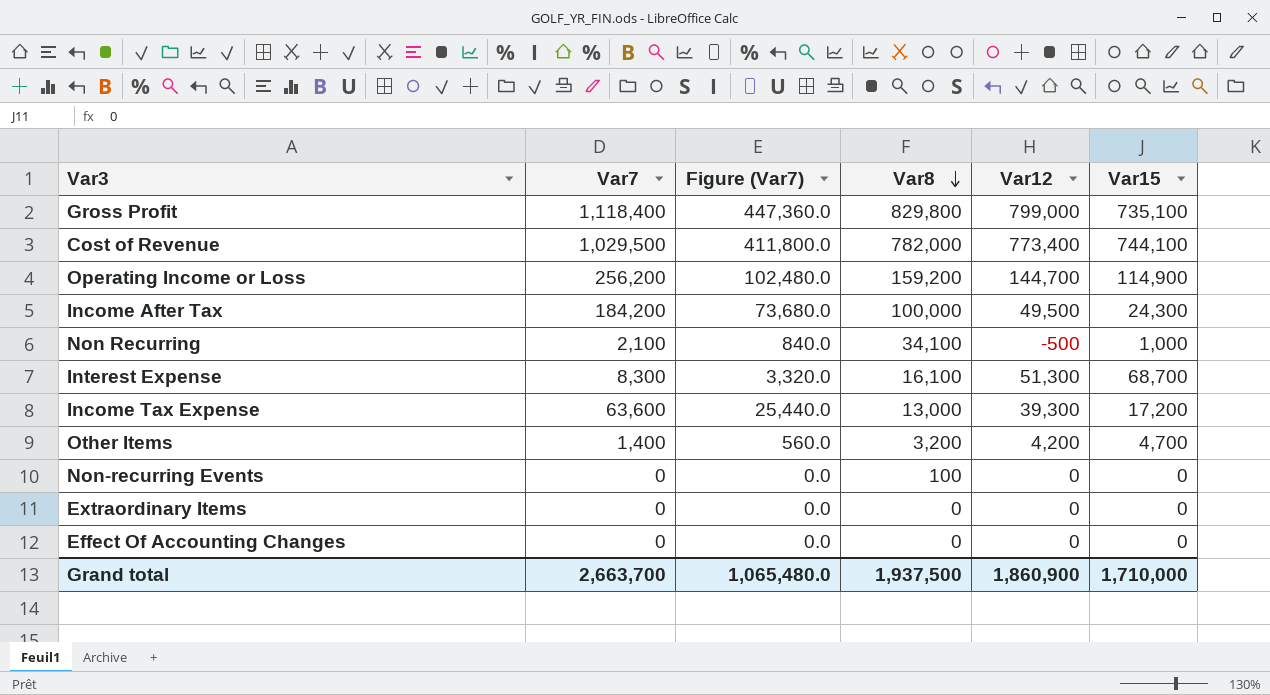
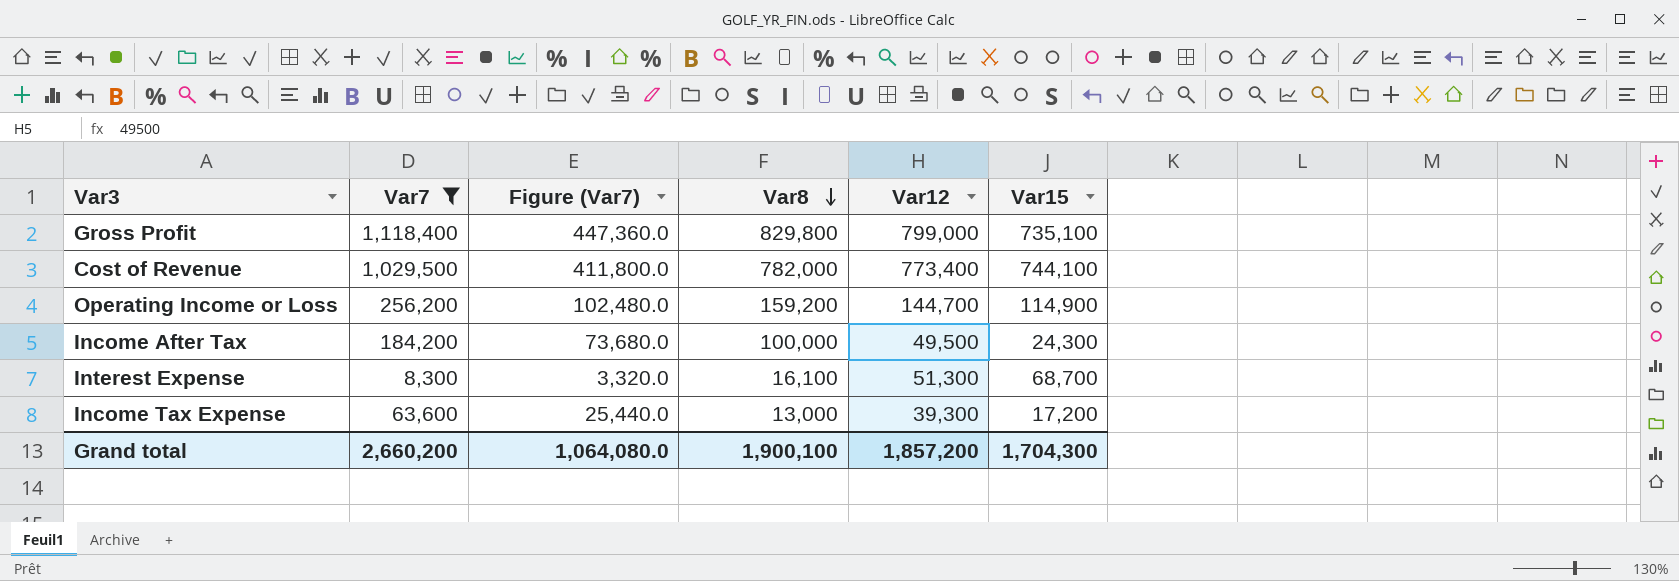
filter: none -> Var7 >= 8,300
Grand total | Var7: 2,663,700 -> 2,660,200
Grand total | Figure (Var7): 1,065,480.0 -> 1,064,080.0
Grand total | Var8: 1,937,500 -> 1,900,100
Grand total | Var12: 1,860,900 -> 1,857,200
Grand total | Var15: 1,710,000 -> 1,704,300

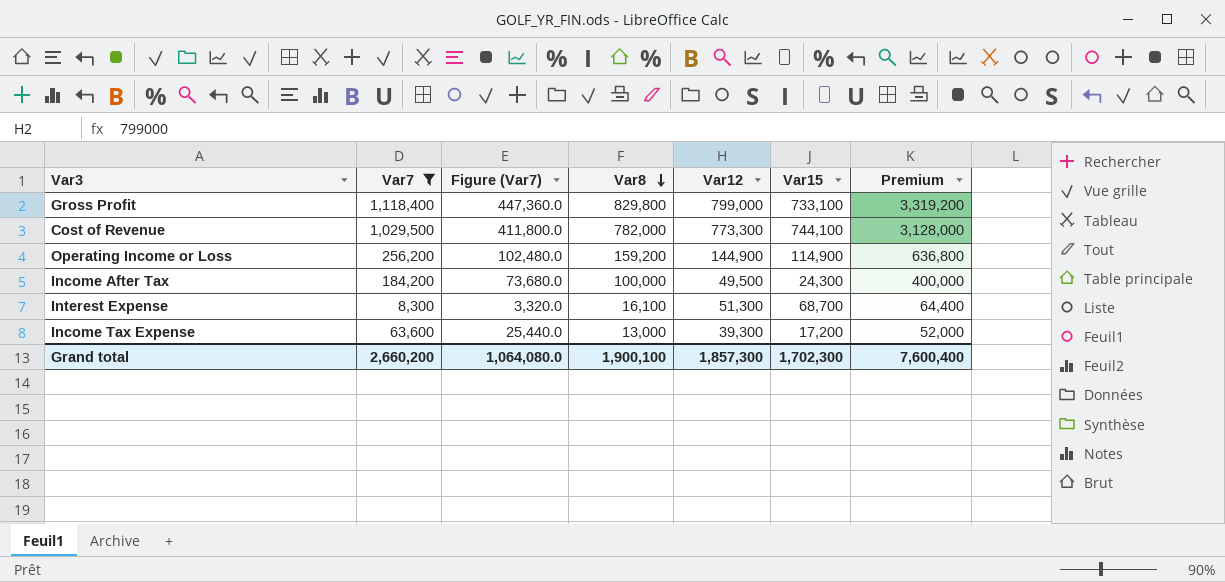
column Premium | formula: none -> [Var8] * 4
Gross Profit | Var15: 735,100 -> 733,100
Cost of Revenue | Var12: 773,400 -> 773,300
Operating Income or Loss | Var12: 144,700 -> 144,900
Grand total | Var12: 1,857,200 -> 1,857,300
Grand total | Var15: 1,704,300 -> 1,702,300

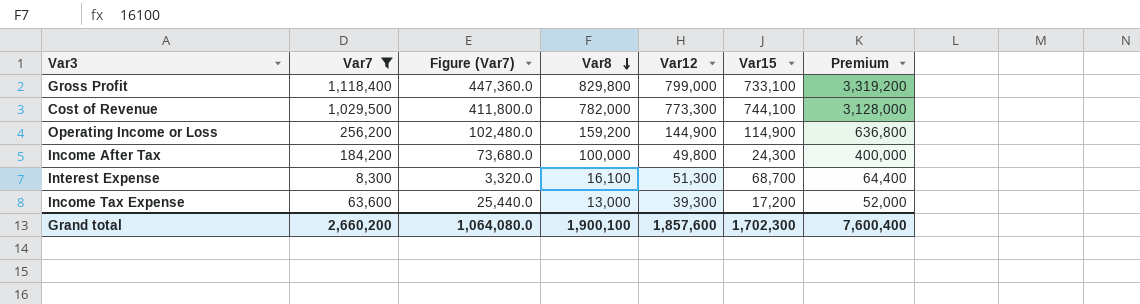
Income After Tax | Var12: 49,500 -> 49,800
Grand total | Var12: 1,857,300 -> 1,857,600

